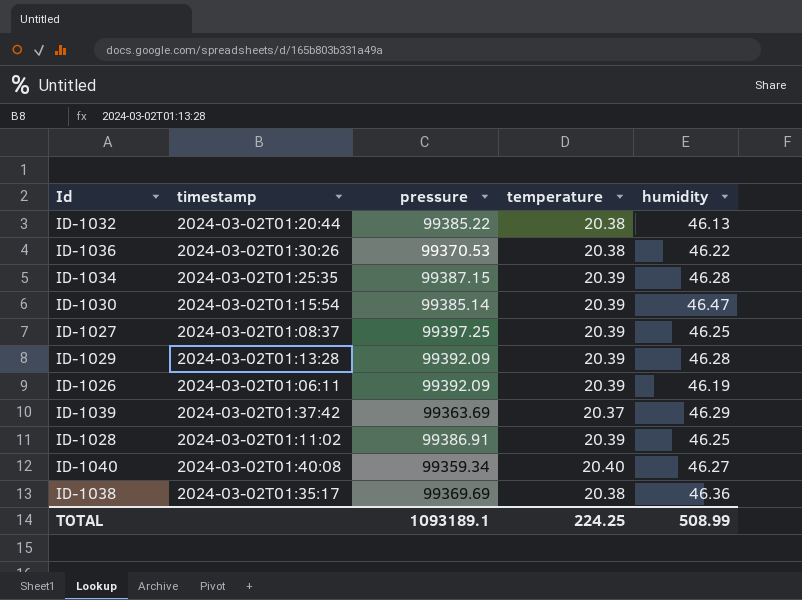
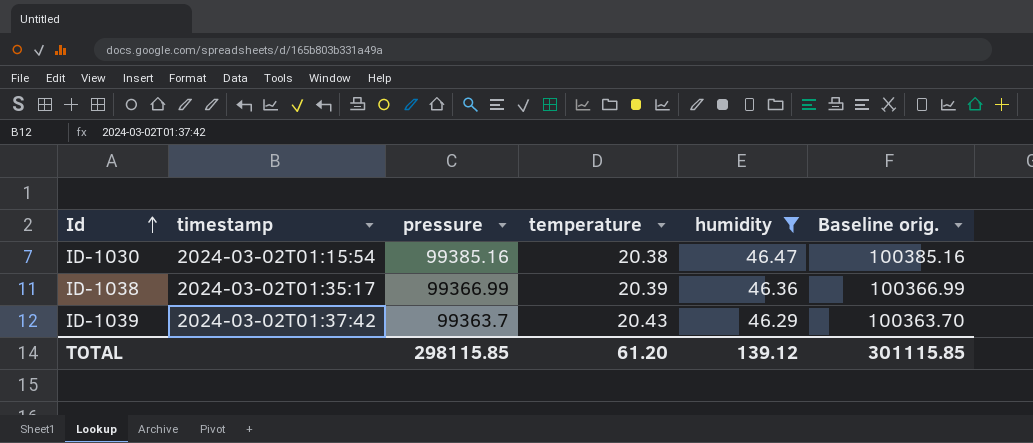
filter: none -> humidity >= 46.29
row order: none -> Id ascending
column Baseline orig. | formula: none -> [pressure] + 1000
ID-1030 | pressure: 99385.14 -> 99385.16
ID-1030 | temperature: 20.39 -> 20.38
ID-1038 | pressure: 99369.69 -> 99366.99
ID-1038 | temperature: 20.38 -> 20.39
ID-1039 | pressure: 99363.69 -> 99363.7
ID-1039 | temperature: 20.37 -> 20.43
TOTAL | pressure: 1093189.1 -> 298115.85
TOTAL | temperature: 224.25 -> 61.20
TOTAL | humidity: 508.99 -> 139.12

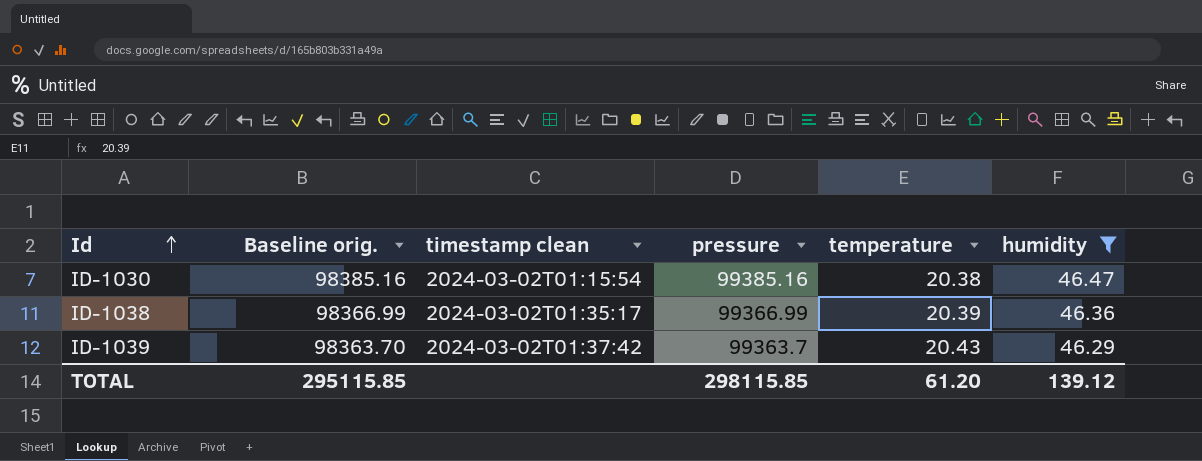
column Baseline orig. | formula: [pressure] + 1000 -> [pressure] - 1000
column Baseline orig. | position: 6 -> 2
column name: timestamp -> timestamp clean
TOTAL | Baseline orig.: 301115.85 -> 295115.85

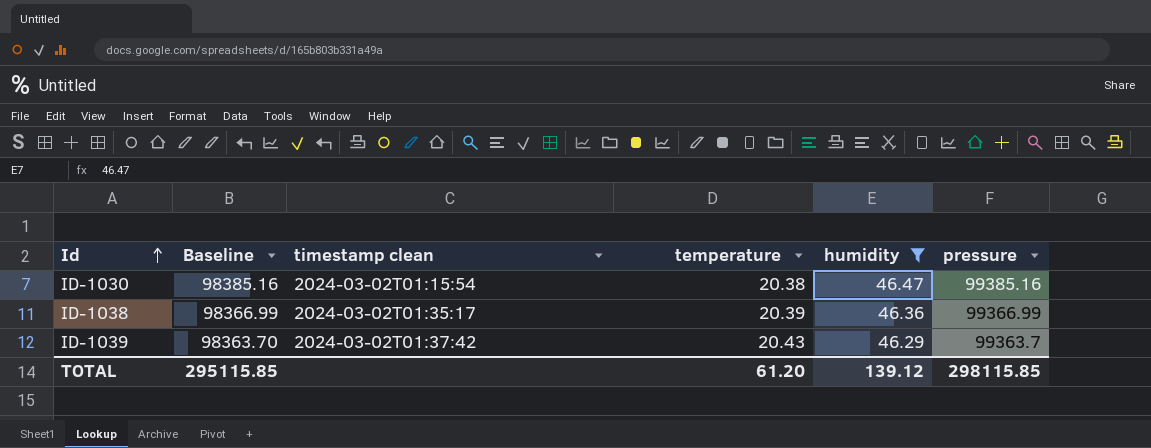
column name: Baseline orig. -> Baseline
column pressure | position: 4 -> 6

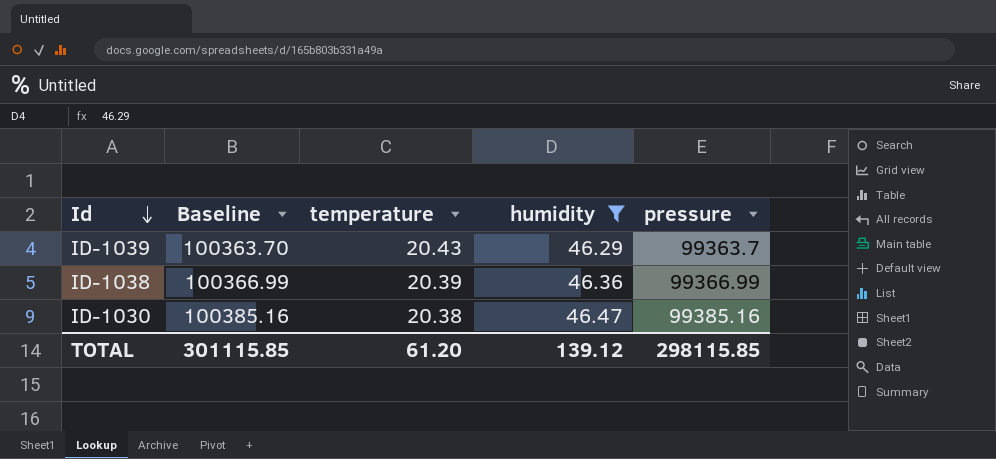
row order: Id ascending -> Id descending
column timestamp clean | position: 3 -> none
column Baseline | formula: [pressure] - 1000 -> [pressure] + 1000
TOTAL | Baseline: 295115.85 -> 301115.85

